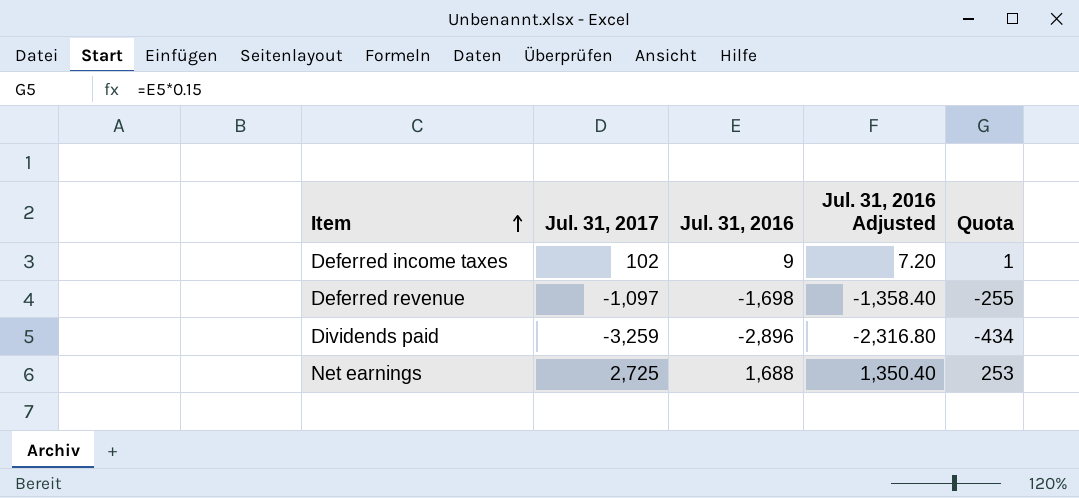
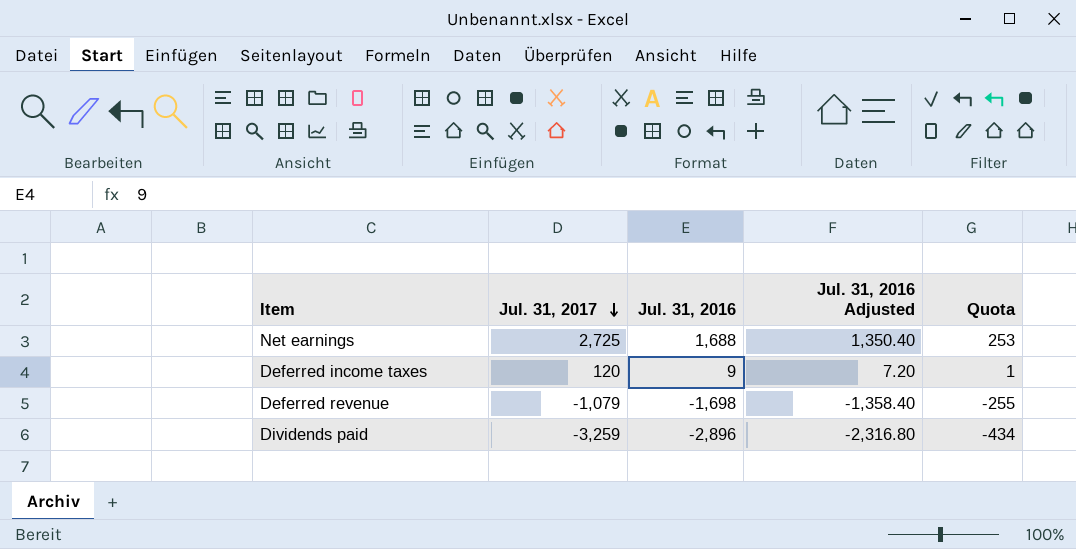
row order: Item ascending -> Jul. 31, 2017 descending
Deferred income taxes | Jul. 31, 2017: 102 -> 120
Deferred revenue | Jul. 31, 2017: -1,097 -> -1,079

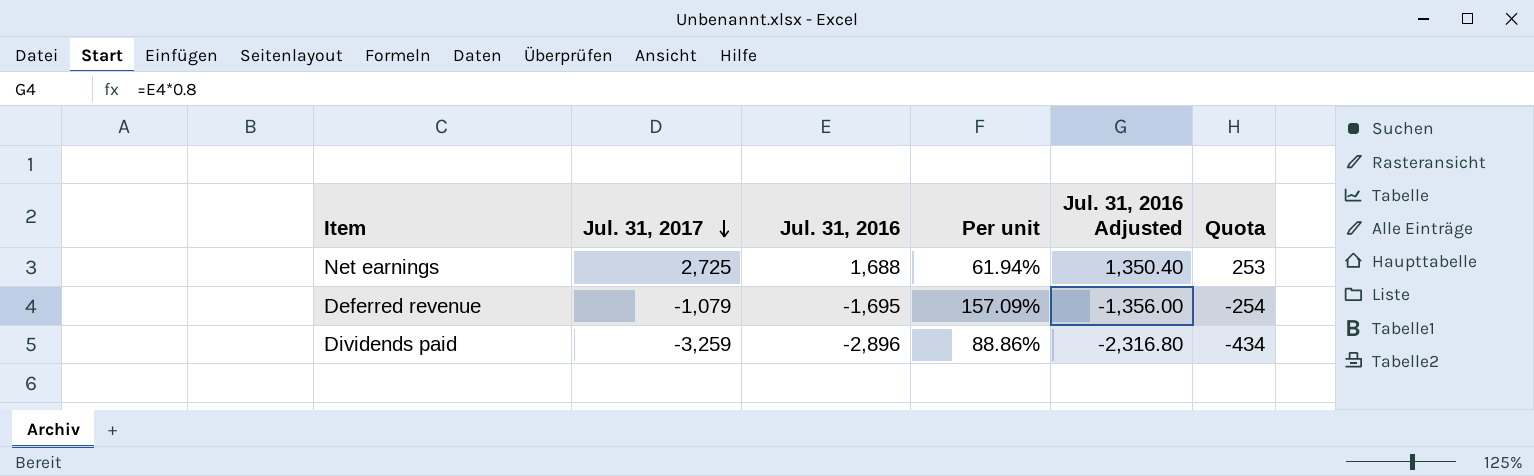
column Per unit | formula: none -> [Jul. 31, 2016] / [Jul. 31, 2017]
row Deferred income taxes: 120 | 9 | 7.20 | 1 -> none
Deferred revenue | Jul. 31, 2016: -1,698 -> -1,695
Deferred revenue | Jul. 31, 2016 Adjusted: -1,358.40 -> -1,356.00
Deferred revenue | Quota: -255 -> -254

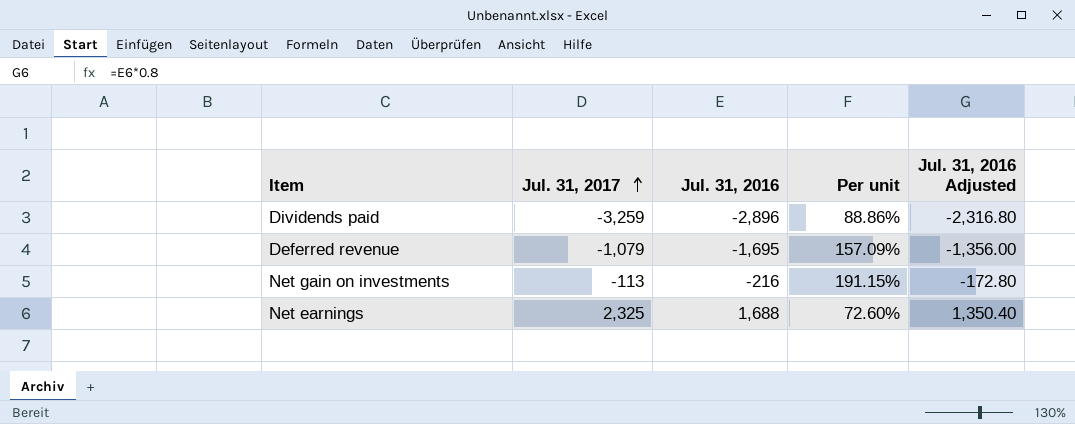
row order: Jul. 31, 2017 descending -> Jul. 31, 2017 ascending
column Quota | formula: [Jul. 31, 2016] * 0.15 -> none
row Net gain on investments: none -> -113 | -216 | 191.15% | -172.80
Net earnings | Jul. 31, 2017: 2,725 -> 2,325
Net earnings | Per unit: 61.94% -> 72.60%

